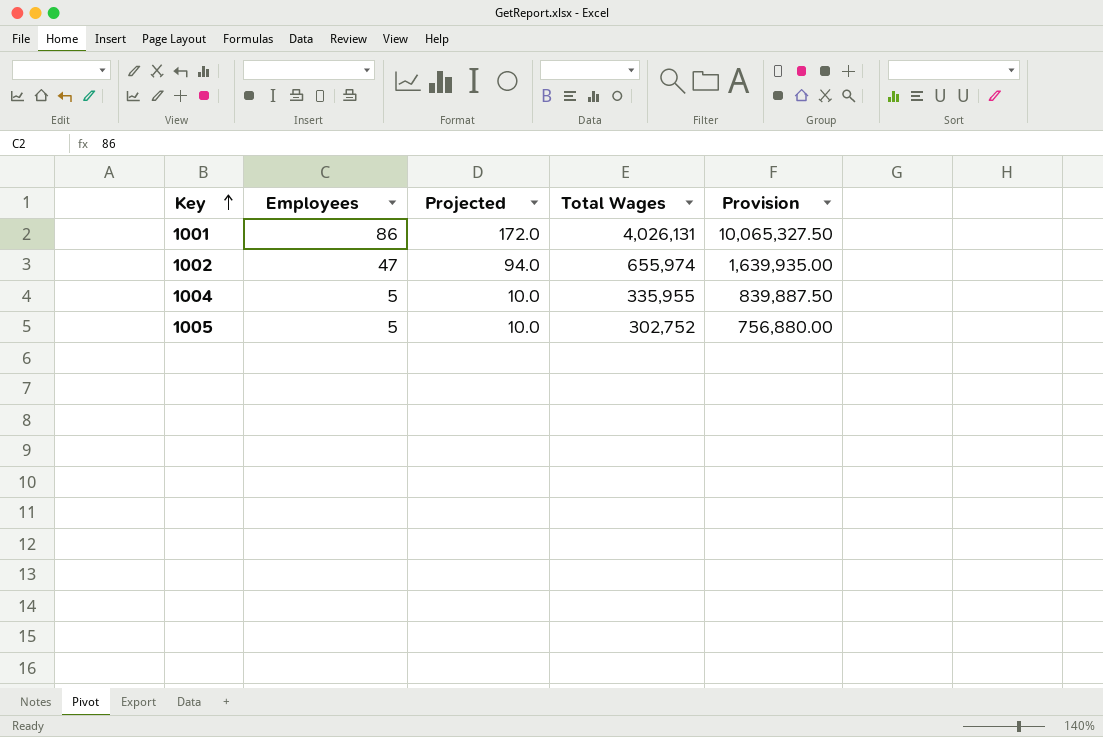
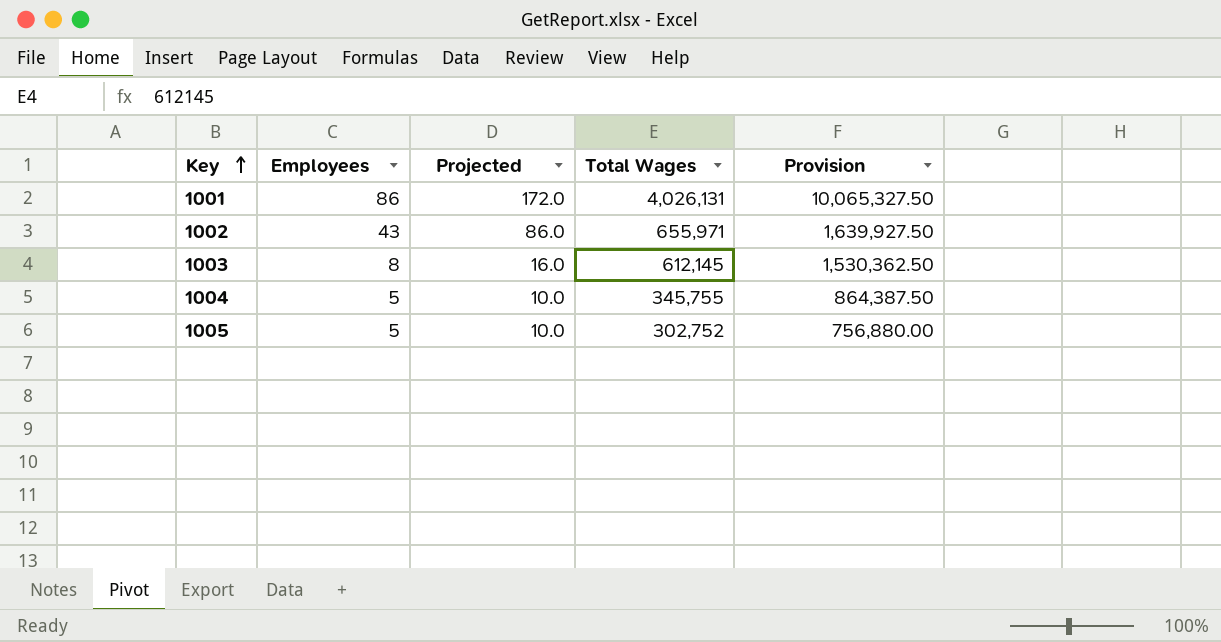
1002 | Employees: 47 -> 43
1002 | Projected: 94.0 -> 86.0
1002 | Total Wages: 655,974 -> 655,971
1002 | Provision: 1,639,935.00 -> 1,639,927.50
row 1003: none -> 8 | 16.0 | 612,145 | 1,530,362.50
1004 | Total Wages: 335,955 -> 345,755
1004 | Provision: 839,887.50 -> 864,387.50

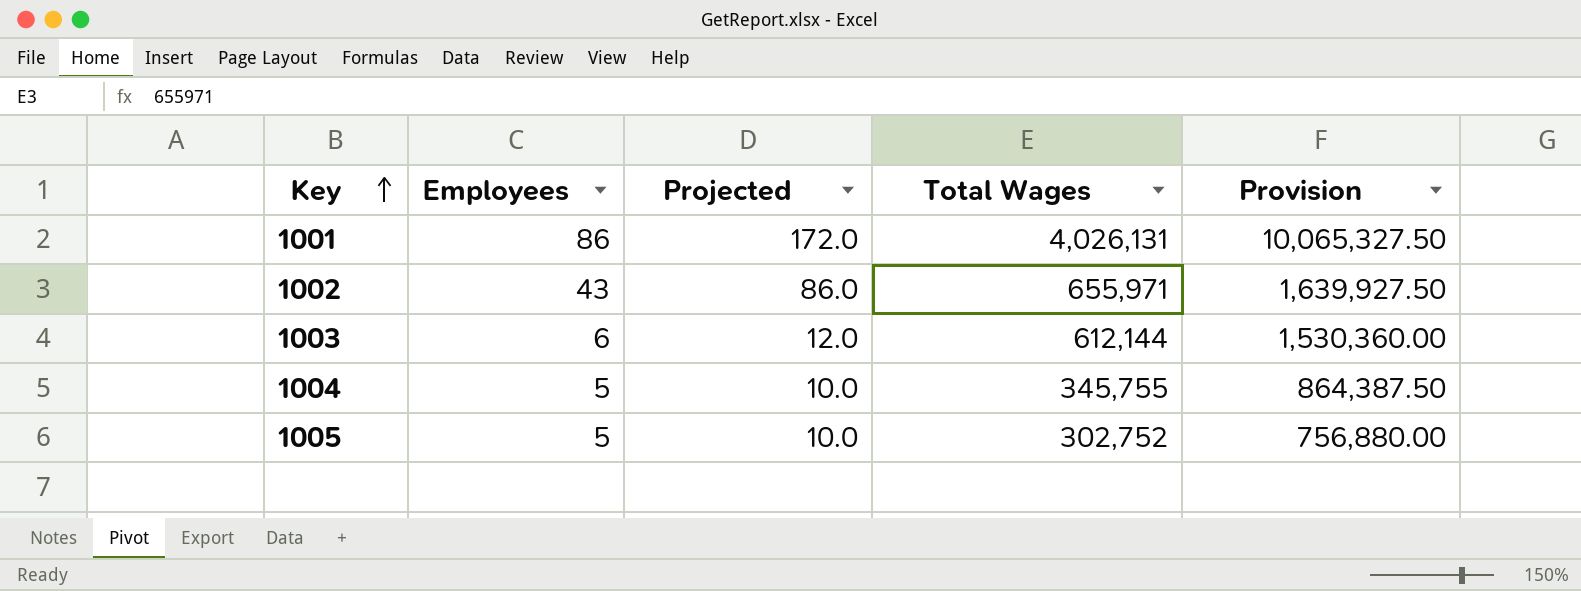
1003 | Employees: 8 -> 6
1003 | Projected: 16.0 -> 12.0
1003 | Total Wages: 612,145 -> 612,144
1003 | Provision: 1,530,362.50 -> 1,530,360.00

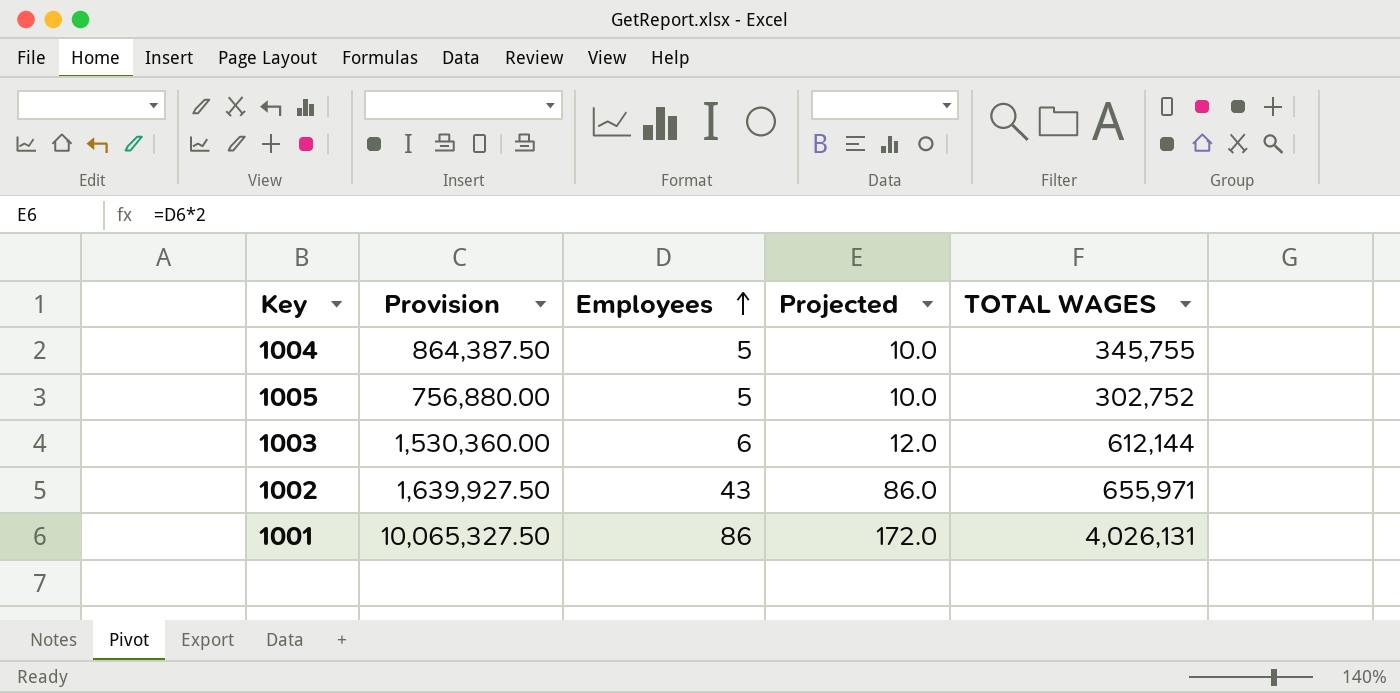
row order: Key ascending -> Employees ascending
column Provision | position: 5 -> 2
column name: Total Wages -> TOTAL WAGES

